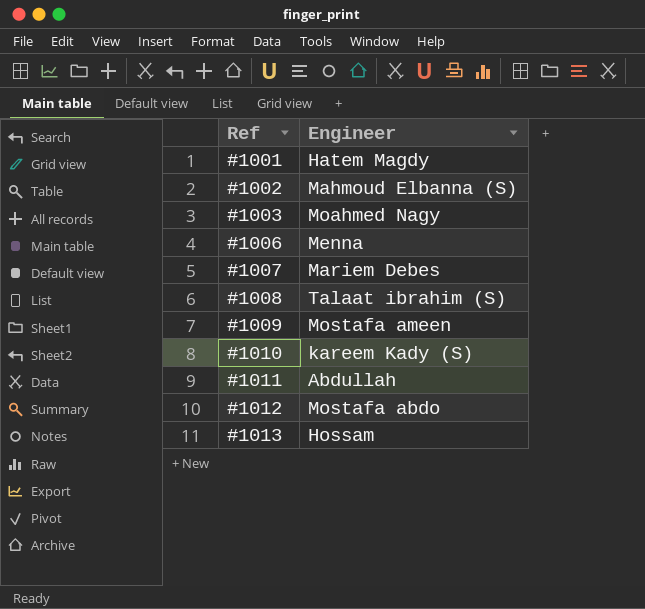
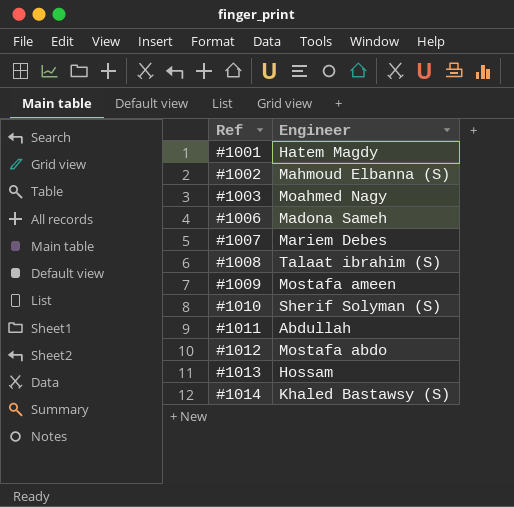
#1006 | Engineer: Menna -> Madona Sameh
#1010 | Engineer: kareem Kady (S) -> Sherif Solyman (S)
row #1014: none -> Khaled Bastawsy (S)

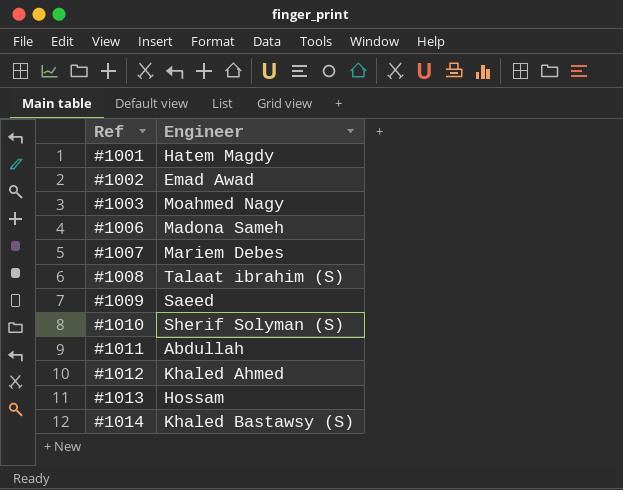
#1002 | Engineer: Mahmoud Elbanna (S) -> Emad Awad
#1009 | Engineer: Mostafa ameen -> Saeed
#1012 | Engineer: Mostafa abdo -> Khaled Ahmed

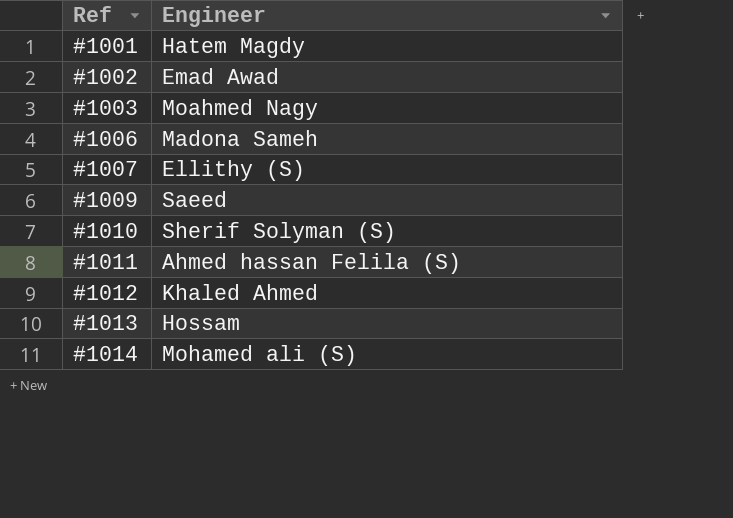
row #1008: Talaat ibrahim (S) -> none
#1007 | Engineer: Mariem Debes -> Ellithy (S)
#1011 | Engineer: Abdullah -> Ahmed hassan Felila (S)
#1014 | Engineer: Khaled Bastawsy (S) -> Mohamed ali (S)

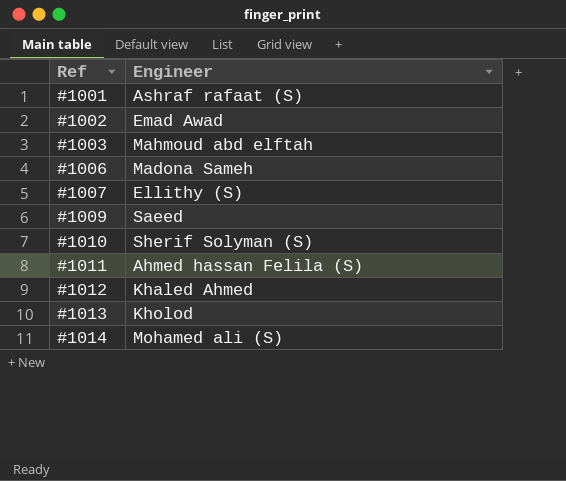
#1001 | Engineer: Hatem Magdy -> Ashraf rafaat (S)
#1003 | Engineer: Moahmed Nagy -> Mahmoud abd elftah
#1013 | Engineer: Hossam -> Kholod

